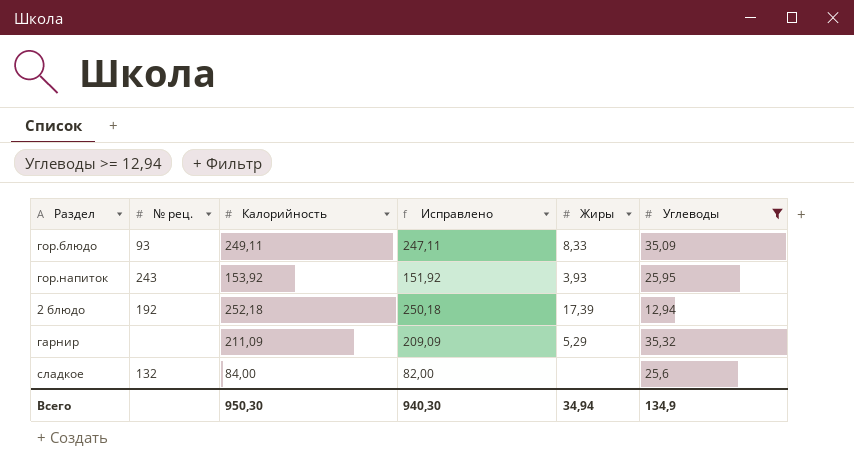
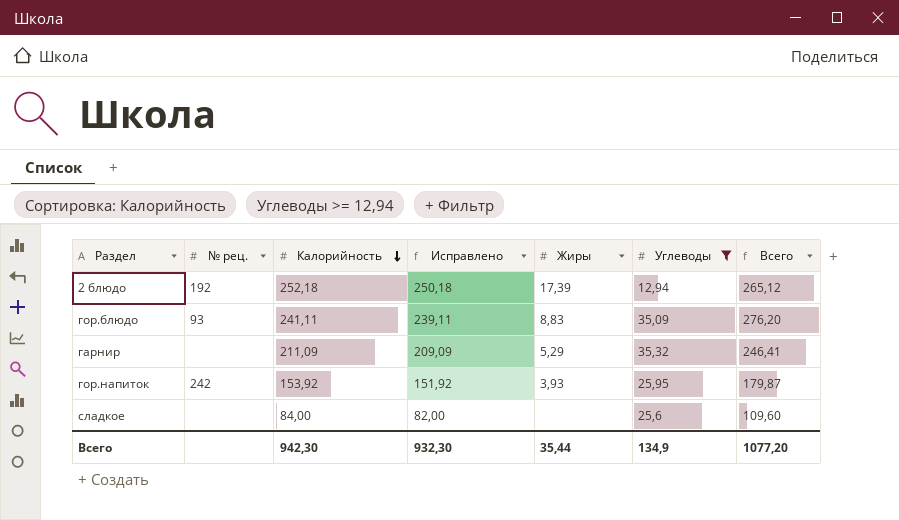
row order: none -> Калорийность descending
column Всего | formula: none -> [Калорийность] + [Углеводы]
гор.блюдо | Калорийность: 249,11 -> 241,11
гор.блюдо | Исправлено: 247,11 -> 239,11
гор.блюдо | Жиры: 8,33 -> 8,83
гор.напиток | № рец.: 243 -> 242
сладкое | № рец.: 132 -> none
Всего | Калорийность: 950,30 -> 942,30
Всего | Исправлено: 940,30 -> 932,30
Всего | Жиры: 34,94 -> 35,44

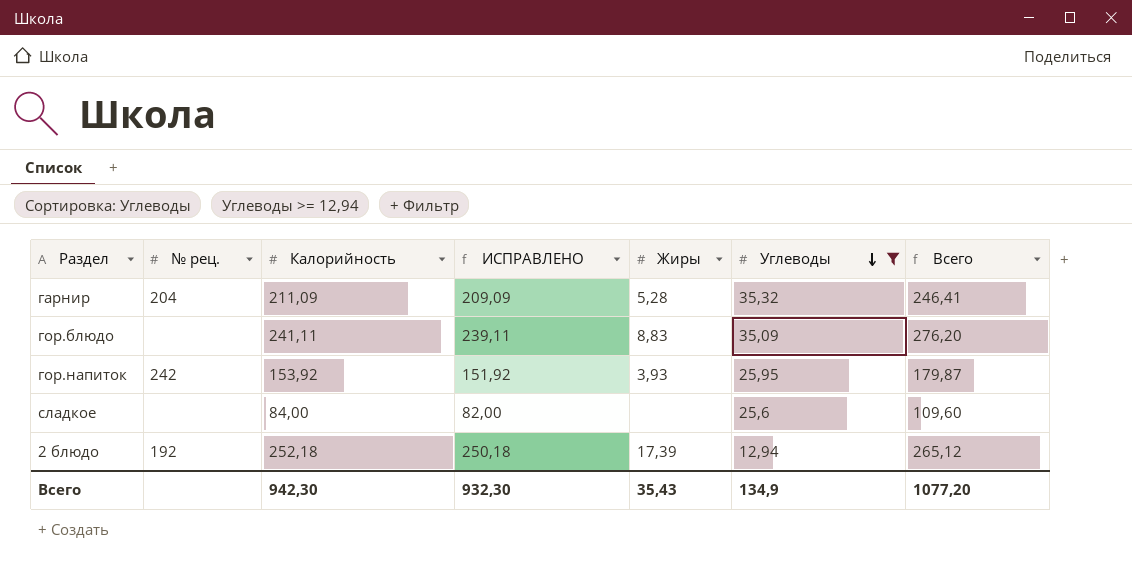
row order: Калорийность descending -> Углеводы descending
column name: Исправлено -> ИСПРАВЛЕНО
гарнир | № рец.: none -> 204
гарнир | Жиры: 5,29 -> 5,28
гор.блюдо | № рец.: 93 -> none
Всего | Жиры: 35,44 -> 35,43

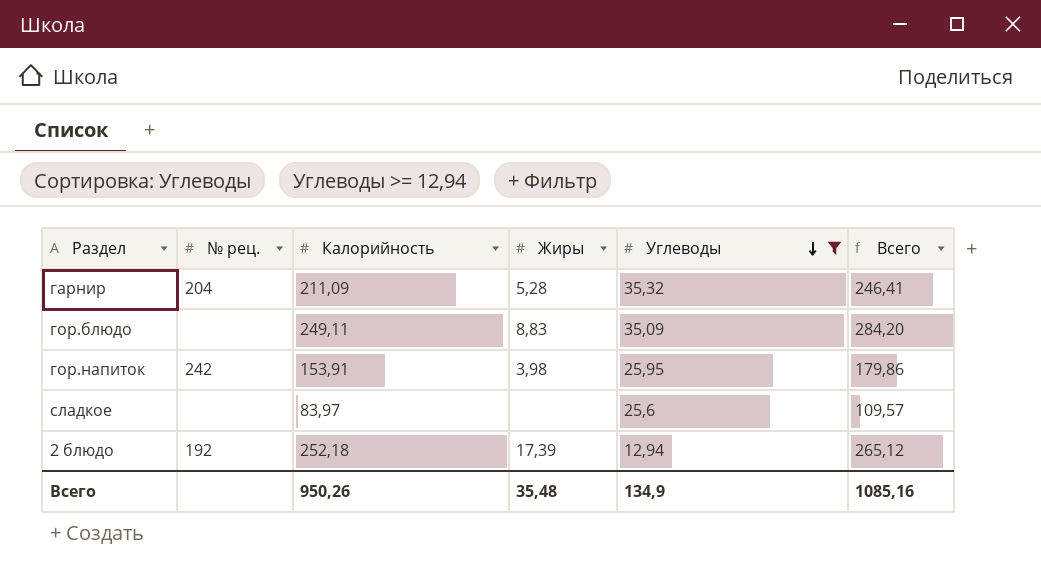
column ИСПРАВЛЕНО | formula: [Калорийность] - 2 -> none
гор.блюдо | Калорийность: 241,11 -> 249,11
гор.блюдо | Всего: 276,20 -> 284,20
гор.напиток | Калорийность: 153,92 -> 153,91
гор.напиток | Жиры: 3,93 -> 3,98
гор.напиток | Всего: 179,87 -> 179,86
сладкое | Калорийность: 84,00 -> 83,97
сладкое | Всего: 109,60 -> 109,57
Всего | Калорийность: 942,30 -> 950,26
Всего | Жиры: 35,43 -> 35,48
Всего | Всего: 1077,20 -> 1085,16

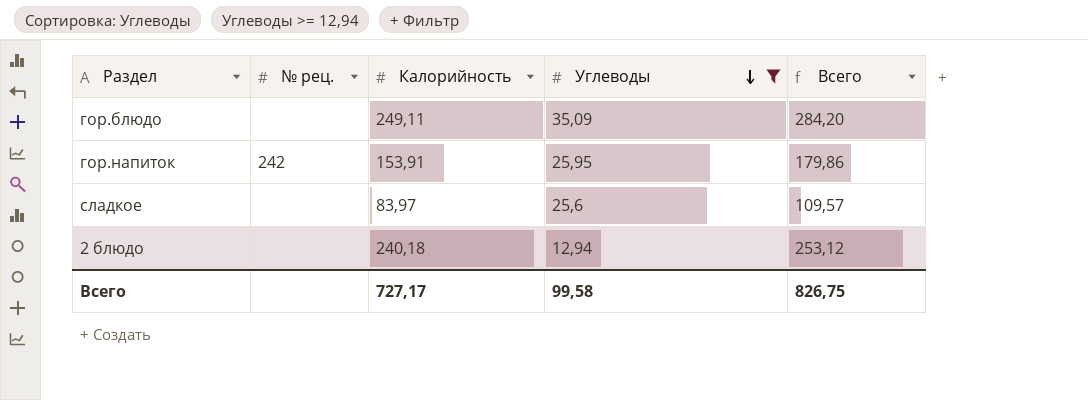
column Жиры | position: 4 -> none
row гарнир: 204 | 211,09 | 5,28 | 35,32 | 246,41 -> none
2 блюдо | № рец.: 192 -> none
2 блюдо | Калорийность: 252,18 -> 240,18
2 блюдо | Всего: 265,12 -> 253,12
Всего | Калорийность: 950,26 -> 727,17
Всего | Углеводы: 134,9 -> 99,58
Всего | Всего: 1085,16 -> 826,75

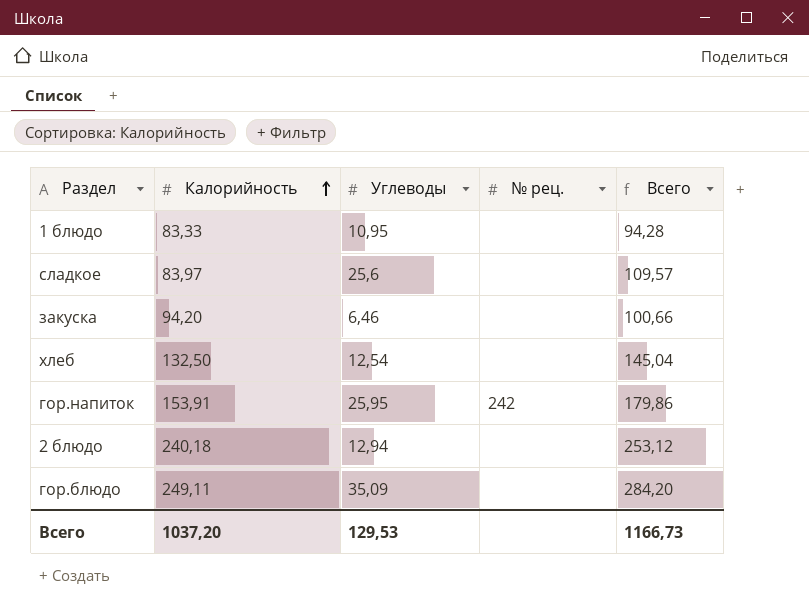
filter: Углеводы >= 12,94 -> none
row order: Углеводы descending -> Калорийность ascending
column № рец. | position: 2 -> 4
Всего | Калорийность: 727,17 -> 1037,20
Всего | Углеводы: 99,58 -> 129,53
Всего | Всего: 826,75 -> 1166,73

